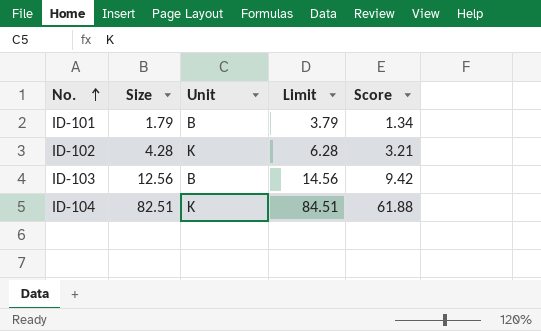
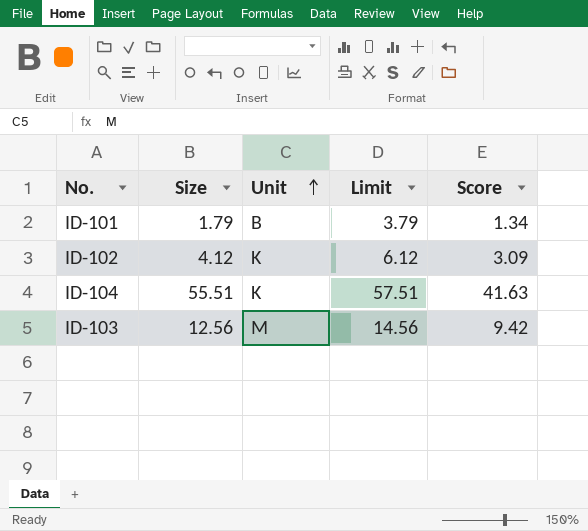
row order: No. ascending -> Unit ascending
ID-102 | Size: 4.28 -> 4.12
ID-102 | Limit: 6.28 -> 6.12
ID-102 | Score: 3.21 -> 3.09
ID-104 | Size: 82.51 -> 55.51
ID-104 | Limit: 84.51 -> 57.51
ID-104 | Score: 61.88 -> 41.63
ID-103 | Unit: B -> M

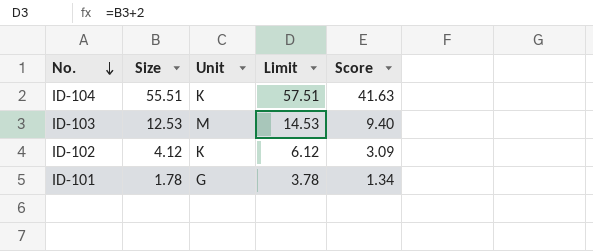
row order: Unit ascending -> No. descending
ID-103 | Size: 12.56 -> 12.53
ID-103 | Limit: 14.56 -> 14.53
ID-103 | Score: 9.42 -> 9.40
ID-101 | Size: 1.79 -> 1.78
ID-101 | Unit: B -> G
ID-101 | Limit: 3.79 -> 3.78

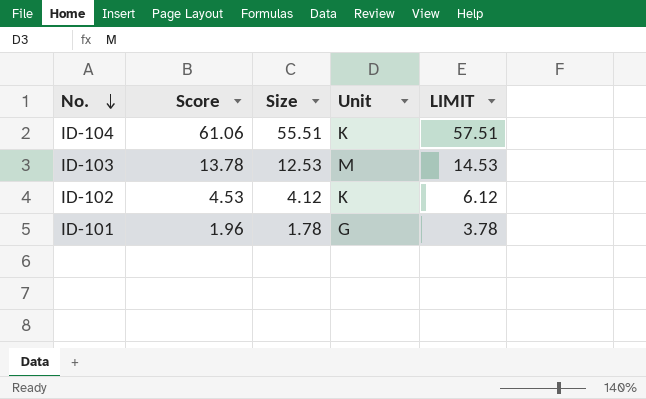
column Score | formula: [Size] * 0.75 -> [Size] * 1.1
column Score | position: 5 -> 2
column name: Limit -> LIMIT

